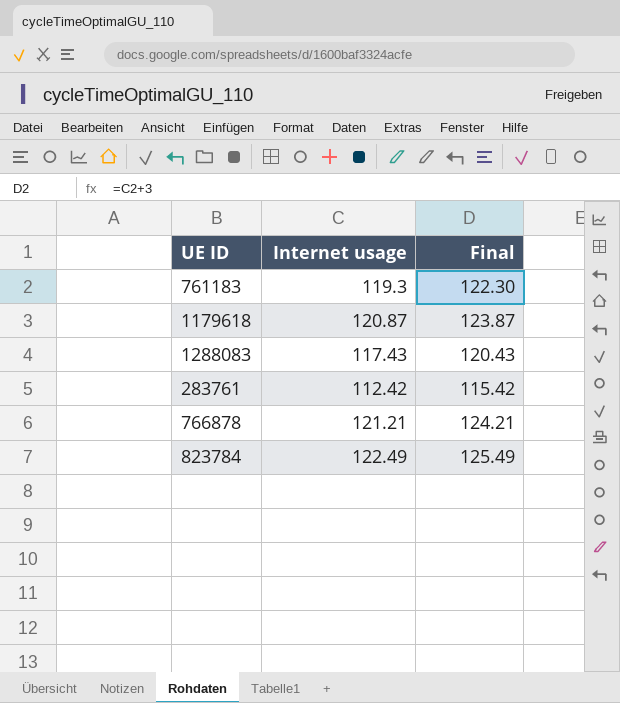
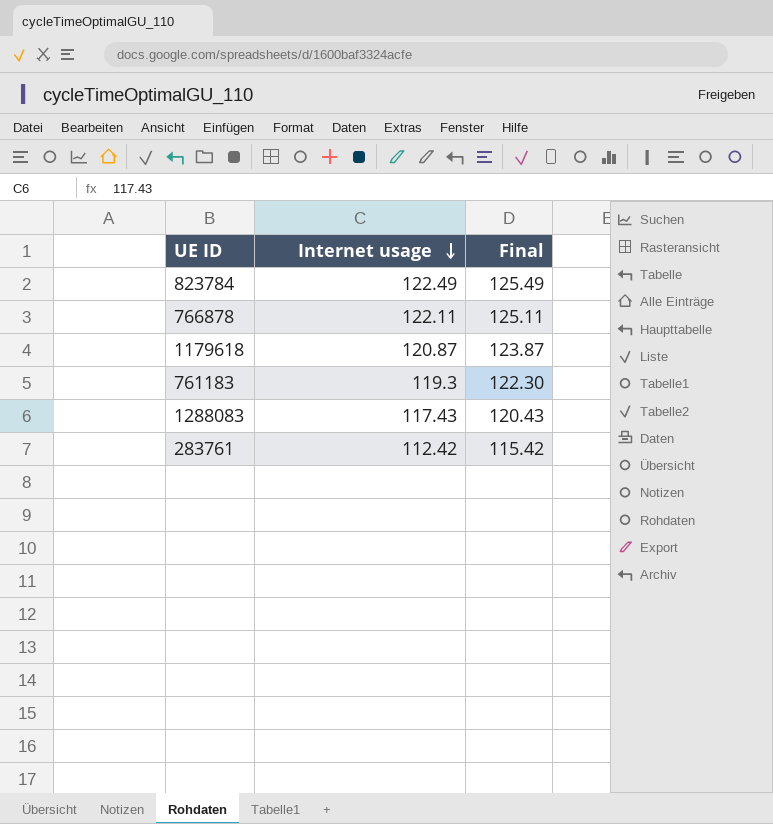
row order: none -> Internet usage descending
766878 | Internet usage: 121.21 -> 122.11
766878 | Final: 124.21 -> 125.11

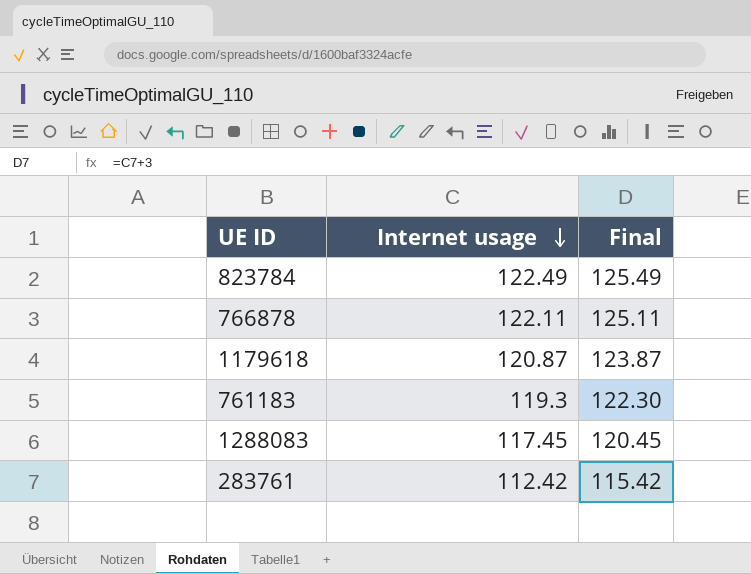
1288083 | Internet usage: 117.43 -> 117.45
1288083 | Final: 120.43 -> 120.45

